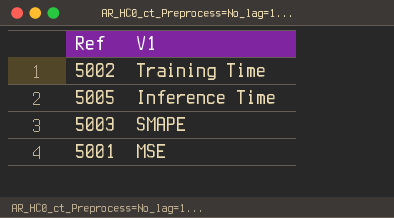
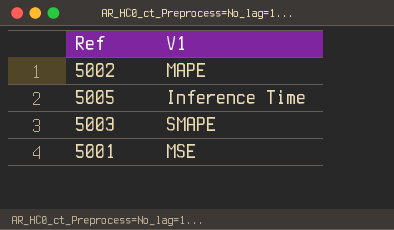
5002 | V1: Training Time -> MAPE

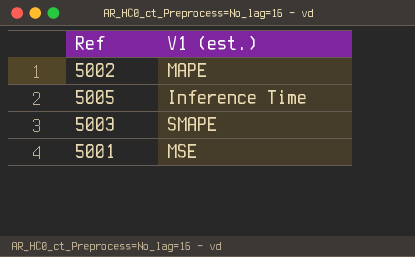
column name: V1 -> V1 (est.)

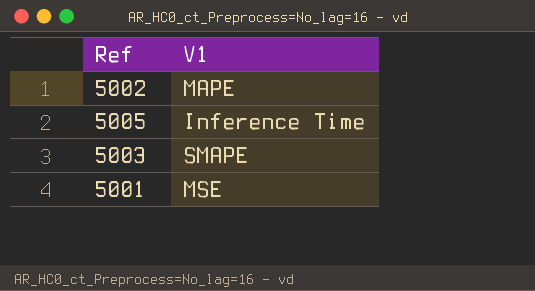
column name: V1 (est.) -> V1

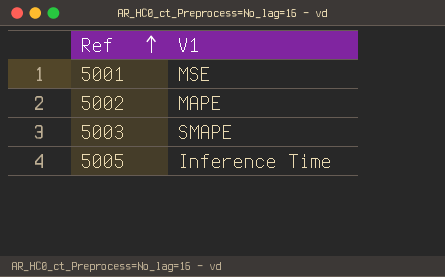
row order: none -> Ref ascending

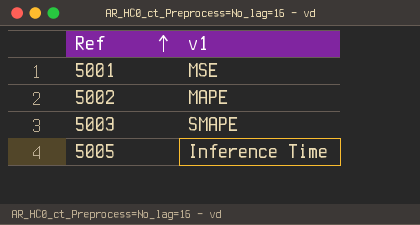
column name: V1 -> v1

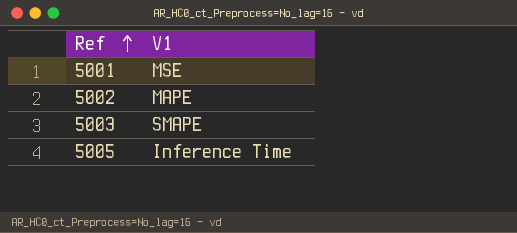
column name: v1 -> V1

